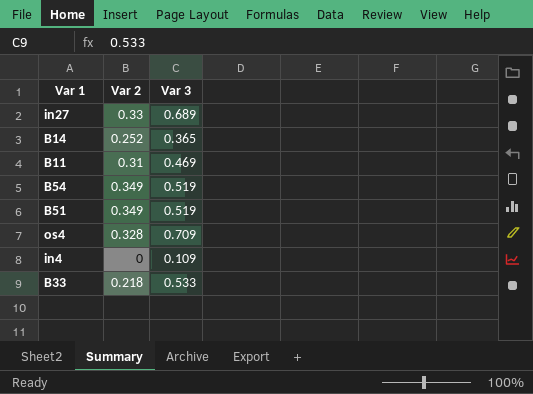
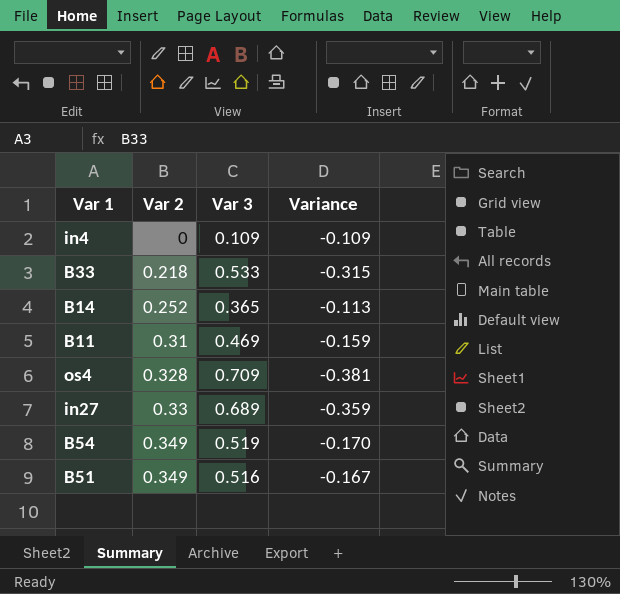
row order: none -> Var 2 ascending
column Variance | formula: none -> [Var 2] - [Var 3]
B51 | Var 3: 0.519 -> 0.516

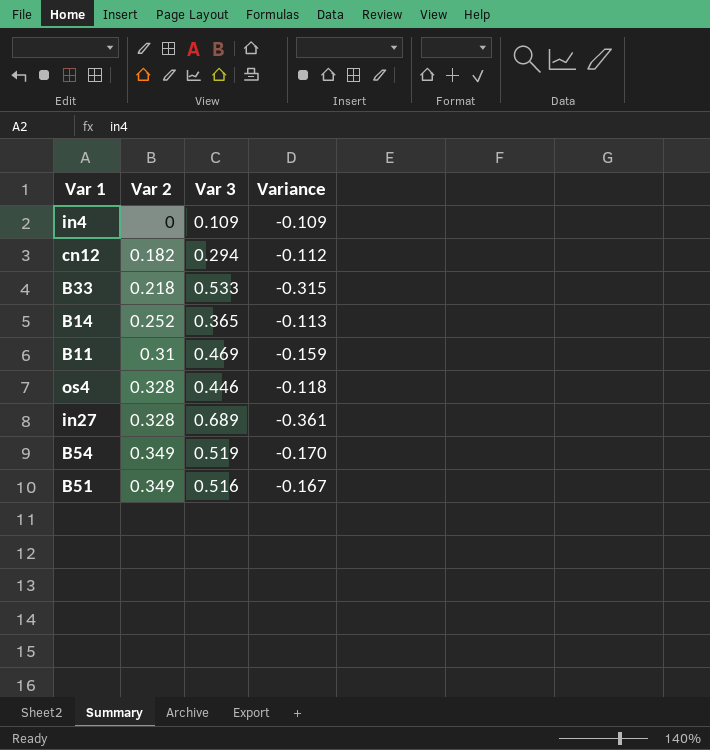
row cn12: none -> 0.182 | 0.294 | -0.112
os4 | Var 3: 0.709 -> 0.446
os4 | Variance: -0.381 -> -0.118
in27 | Var 2: 0.33 -> 0.328
in27 | Variance: -0.359 -> -0.361

